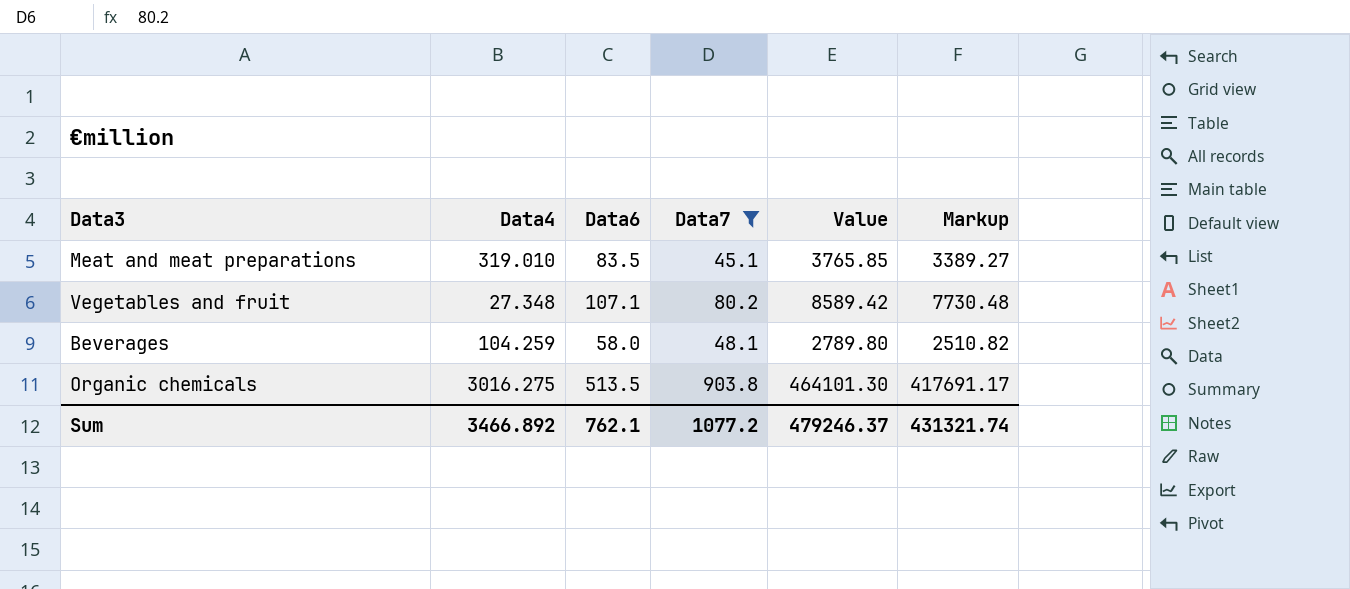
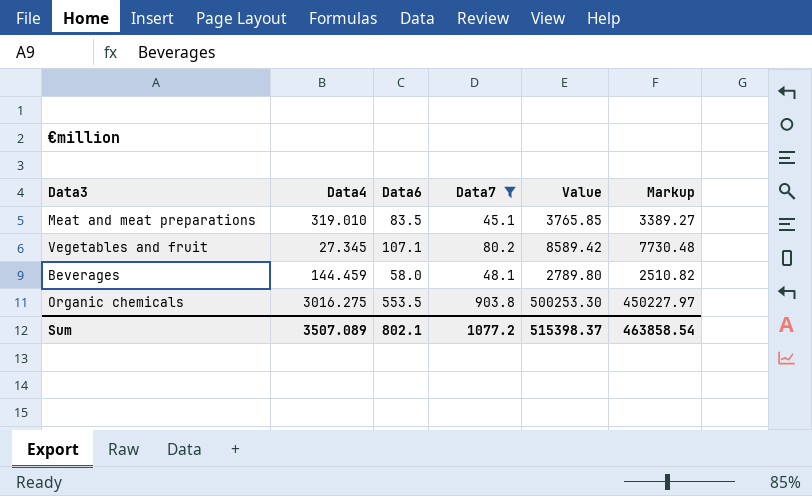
Vegetables and fruit | Data4: 27.348 -> 27.345
Beverages | Data4: 104.259 -> 144.459
Organic chemicals | Data6: 513.5 -> 553.5
Organic chemicals | Value: 464101.30 -> 500253.30
Organic chemicals | Markup: 417691.17 -> 450227.97
Sum | Data4: 3466.892 -> 3507.089
Sum | Data6: 762.1 -> 802.1
Sum | Value: 479246.37 -> 515398.37
Sum | Markup: 431321.74 -> 463858.54

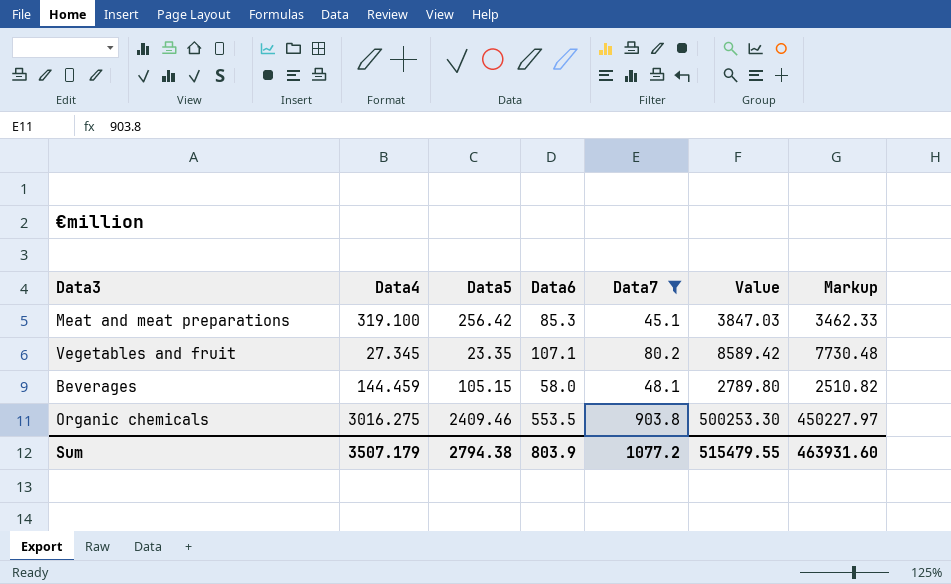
column Data5 | position: none -> 3
Meat and meat preparations | Data4: 319.010 -> 319.100
Meat and meat preparations | Data6: 83.5 -> 85.3
Meat and meat preparations | Value: 3765.85 -> 3847.03
Meat and meat preparations | Markup: 3389.27 -> 3462.33
Sum | Data4: 3507.089 -> 3507.179
Sum | Data6: 802.1 -> 803.9
Sum | Value: 515398.37 -> 515479.55
Sum | Markup: 463858.54 -> 463931.60

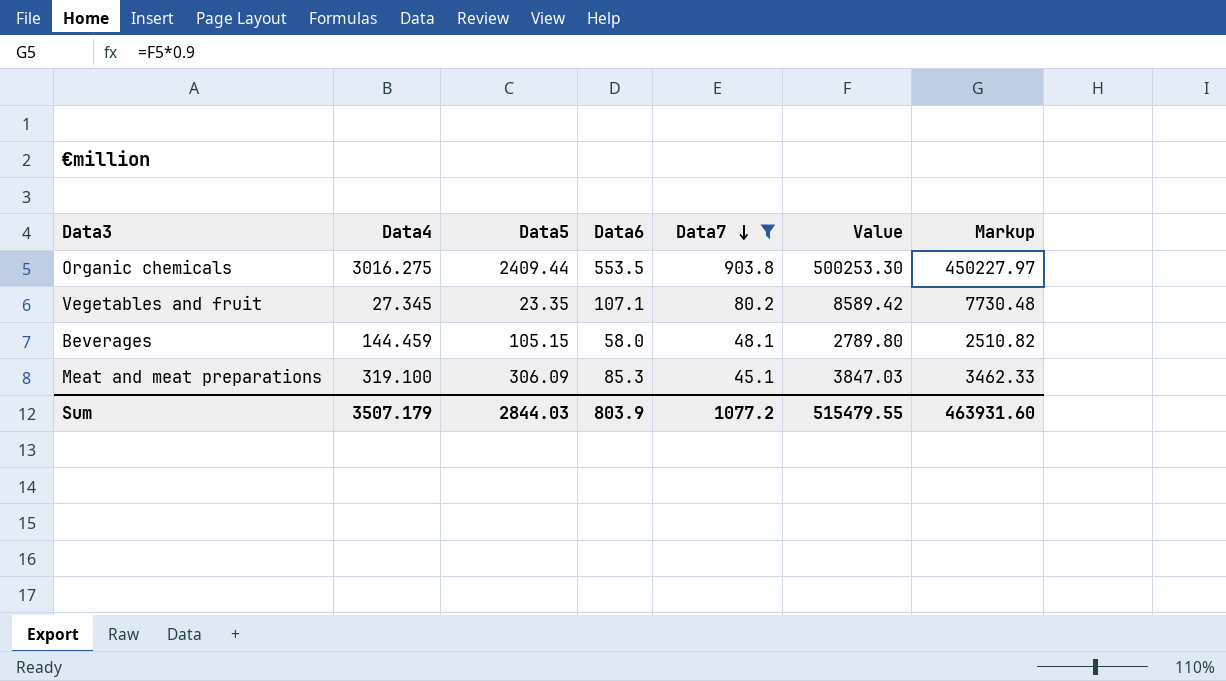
row order: none -> Data7 descending
Organic chemicals | Data5: 2409.46 -> 2409.44
Meat and meat preparations | Data5: 256.42 -> 306.09
Sum | Data5: 2794.38 -> 2844.03

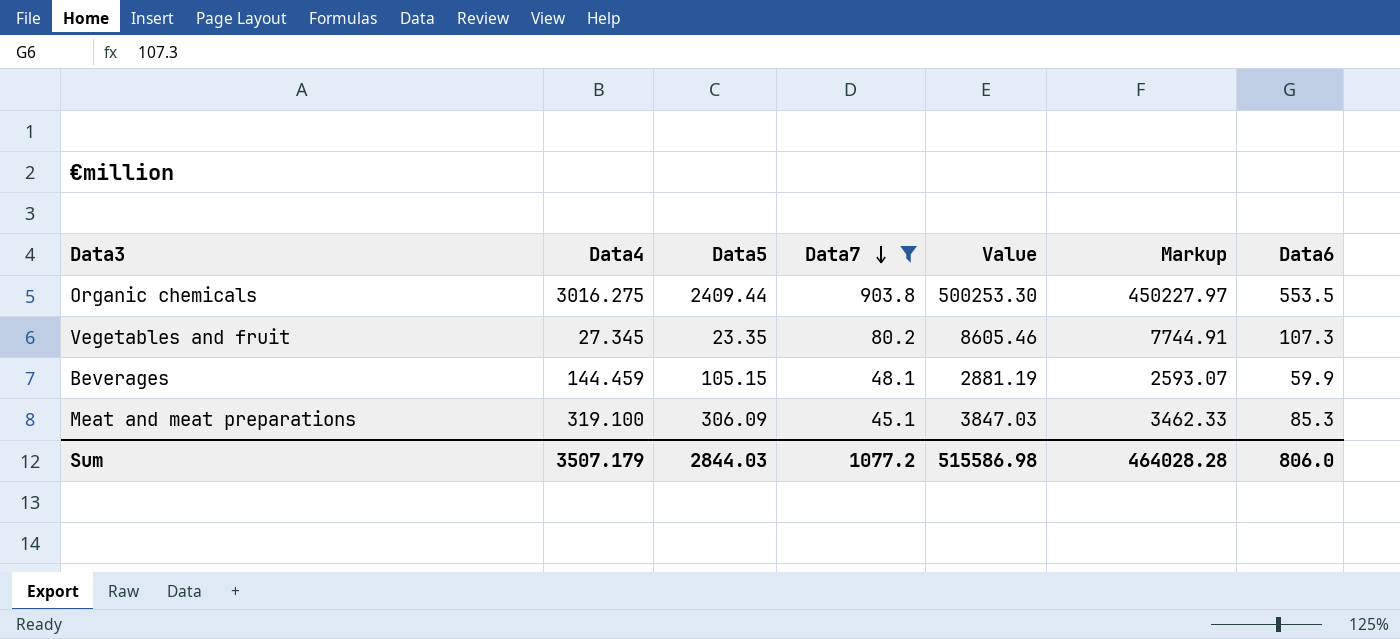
column Data6 | position: 4 -> 7
Vegetables and fruit | Value: 8589.42 -> 8605.46
Vegetables and fruit | Markup: 7730.48 -> 7744.91
Vegetables and fruit | Data6: 107.1 -> 107.3
Beverages | Value: 2789.80 -> 2881.19
Beverages | Markup: 2510.82 -> 2593.07
Beverages | Data6: 58.0 -> 59.9
Sum | Value: 515479.55 -> 515586.98
Sum | Markup: 463931.60 -> 464028.28
Sum | Data6: 803.9 -> 806.0

